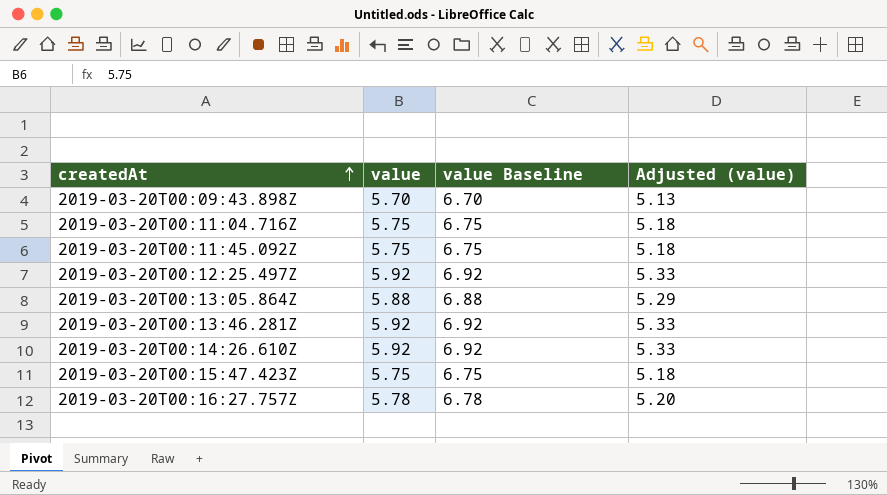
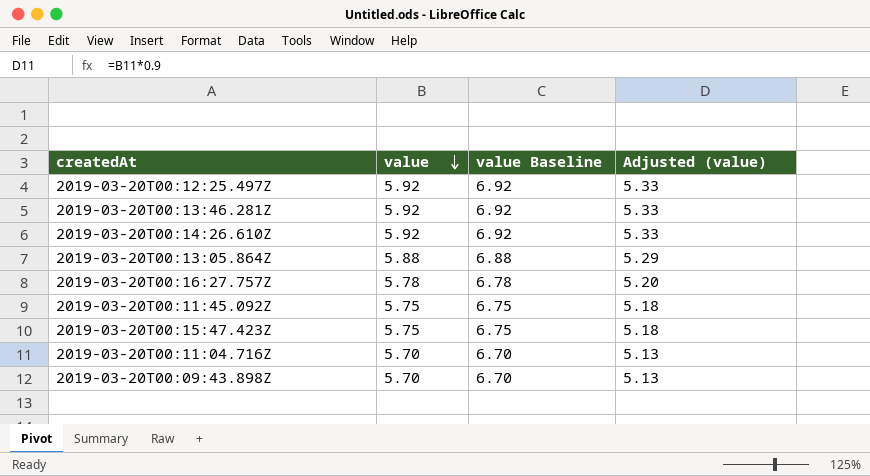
row order: createdAt ascending -> value descending
2019-03-20T00:11:04.716Z | value: 5.75 -> 5.70
2019-03-20T00:11:04.716Z | value Baseline: 6.75 -> 6.70
2019-03-20T00:11:04.716Z | Adjusted (value): 5.18 -> 5.13

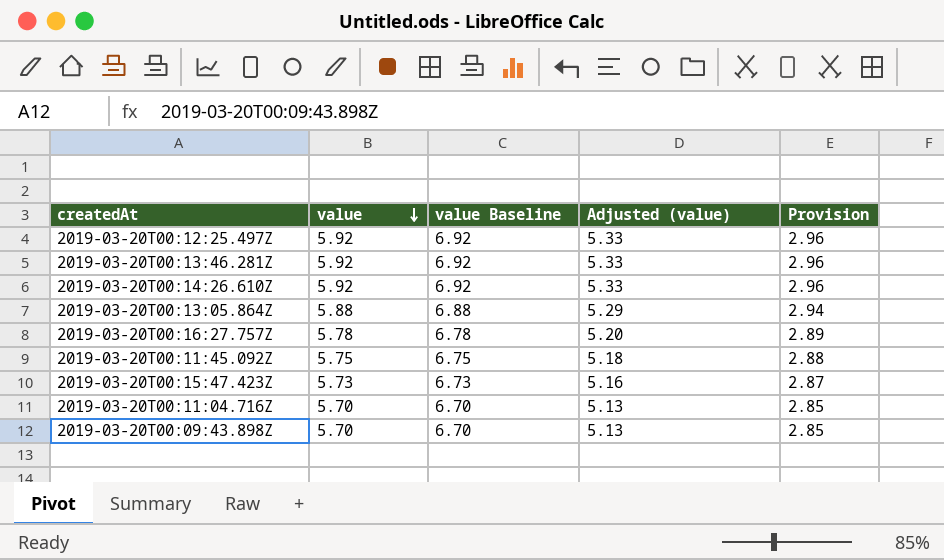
column Provision | formula: none -> [value] * 0.5
2019-03-20T00:15:47.423Z | value: 5.75 -> 5.73
2019-03-20T00:15:47.423Z | value Baseline: 6.75 -> 6.73
2019-03-20T00:15:47.423Z | Adjusted (value): 5.18 -> 5.16

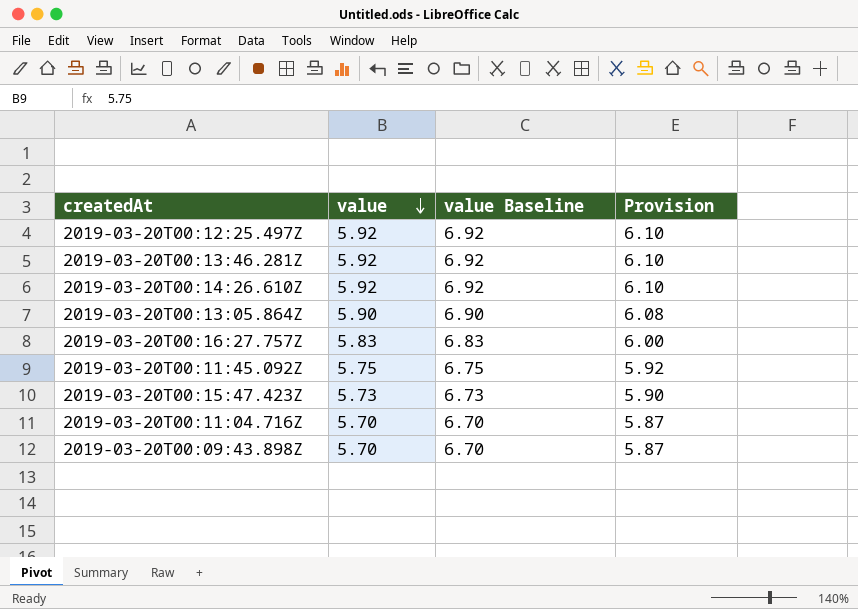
column Adjusted (value) | formula: [value] * 0.9 -> none
column Provision | formula: [value] * 0.5 -> [value] * 1.03
2019-03-20T00:13:05.864Z | value: 5.88 -> 5.90
2019-03-20T00:13:05.864Z | value Baseline: 6.88 -> 6.90
2019-03-20T00:16:27.757Z | value: 5.78 -> 5.83
2019-03-20T00:16:27.757Z | value Baseline: 6.78 -> 6.83

